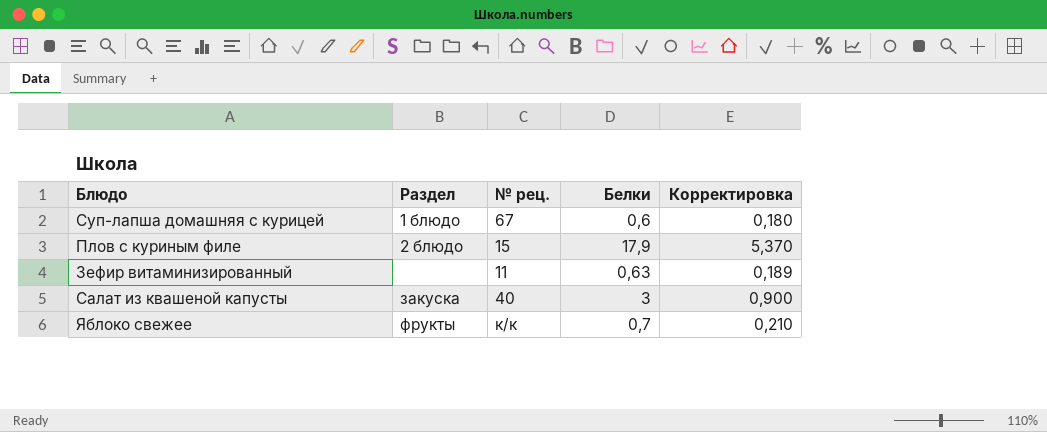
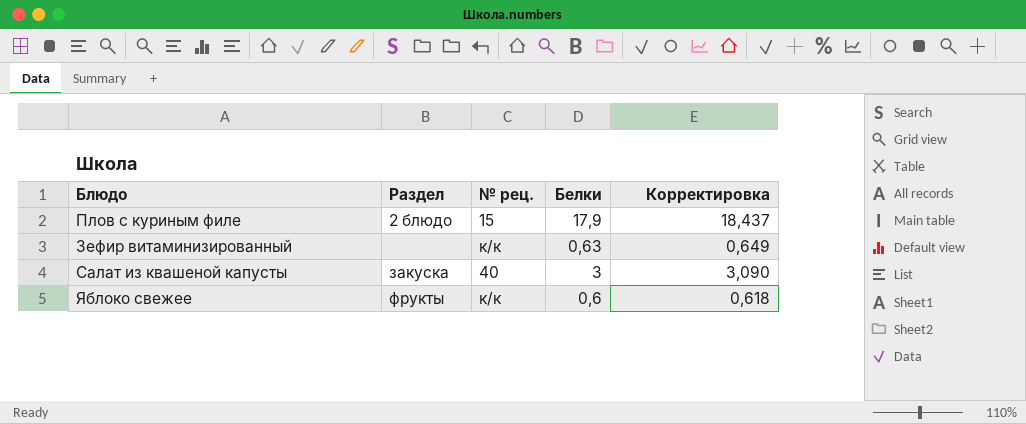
column Корректировка | formula: [Белки] * 0,3 -> [Белки] * 1,03
row Суп-лапша домашняя с курицей: 1 блюдо | 67 | 0,6 | 0,180 -> none
Зефир витаминизированный | № рец.: 11 -> к/к
Яблоко свежее | Белки: 0,7 -> 0,6

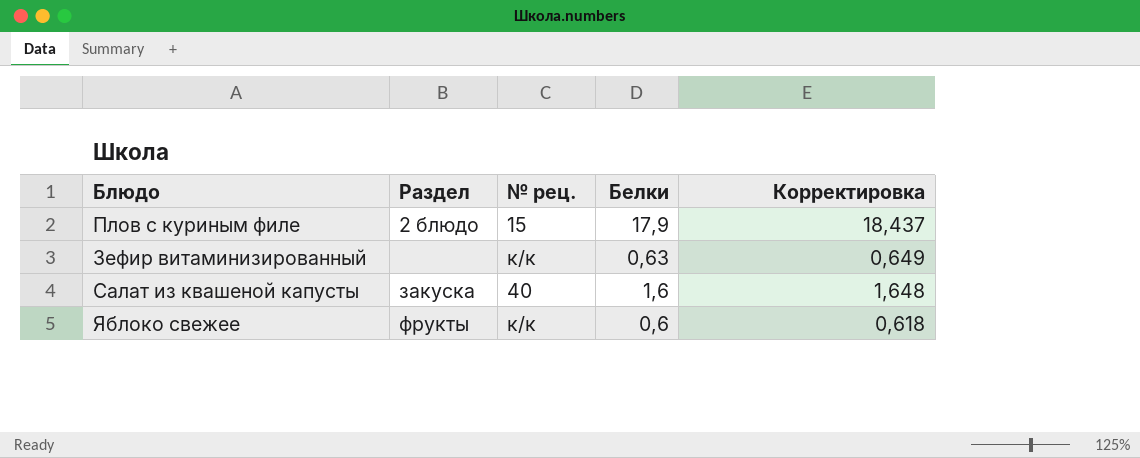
Салат из квашеной капусты | Белки: 3 -> 1,6
Салат из квашеной капусты | Корректировка: 3,090 -> 1,648

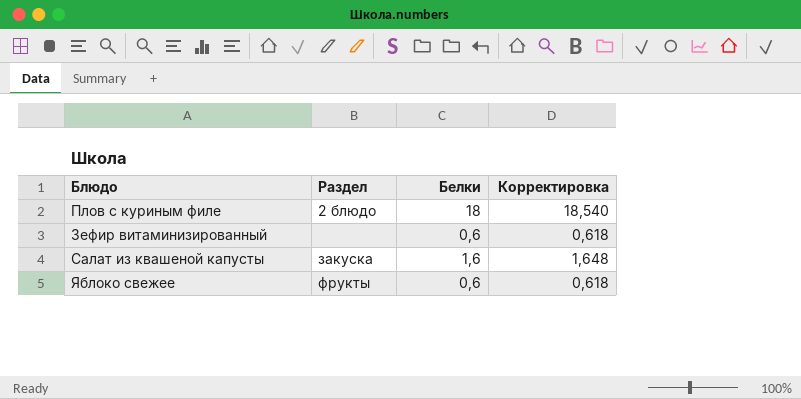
column № рец. | position: 3 -> none
Плов с куриным филе | Белки: 17,9 -> 18
Плов с куриным филе | Корректировка: 18,437 -> 18,540
Зефир витаминизированный | Белки: 0,63 -> 0,6
Зефир витаминизированный | Корректировка: 0,649 -> 0,618

